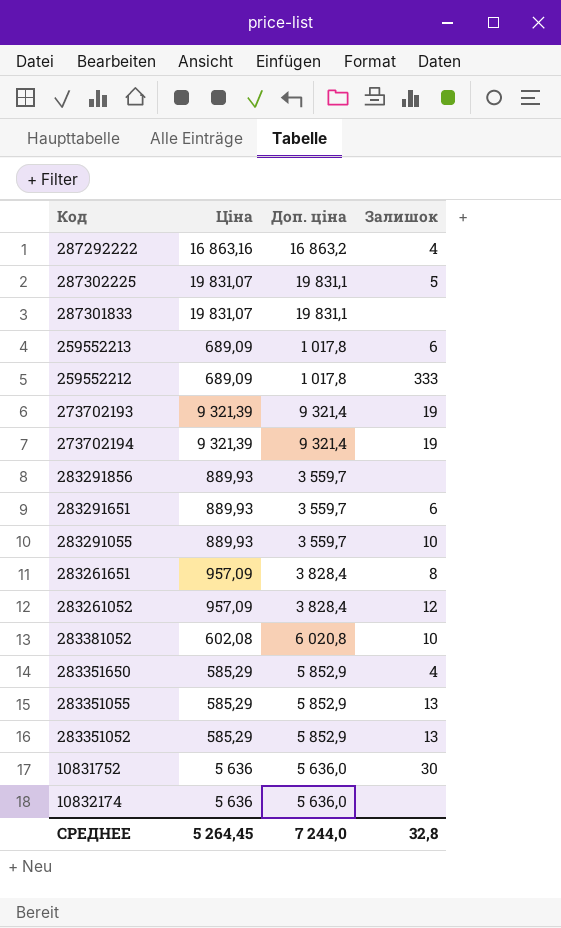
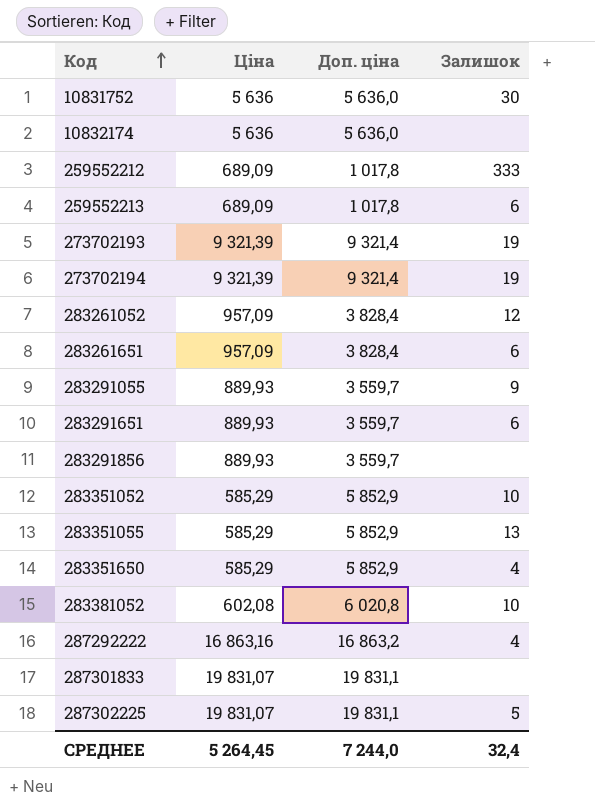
row order: none -> Код ascending
283261651 | Залишок: 8 -> 6
283291055 | Залишок: 10 -> 9
283351052 | Залишок: 13 -> 10
СРЕДНЕЕ | Залишок: 32,8 -> 32,4

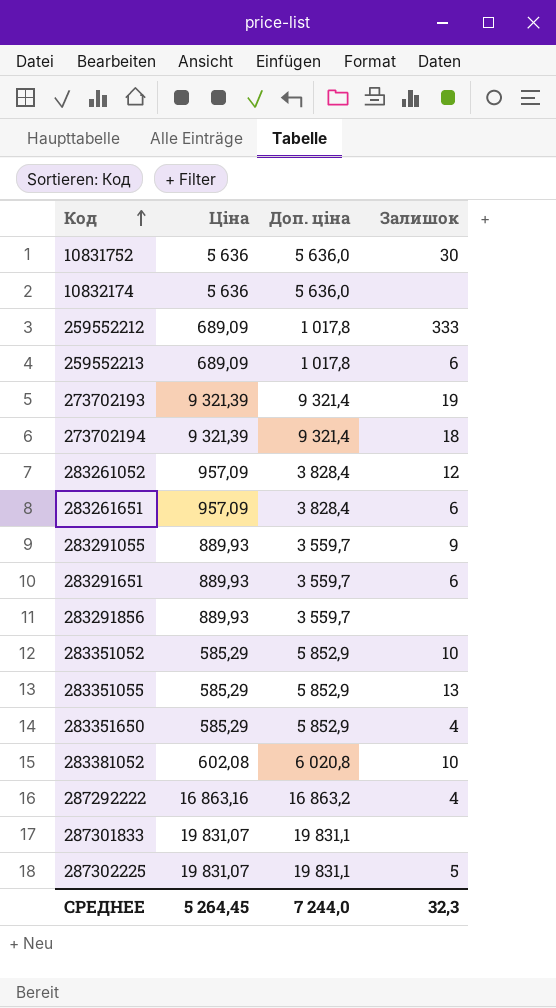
273702194 | Залишок: 19 -> 18
СРЕДНЕЕ | Залишок: 32,4 -> 32,3

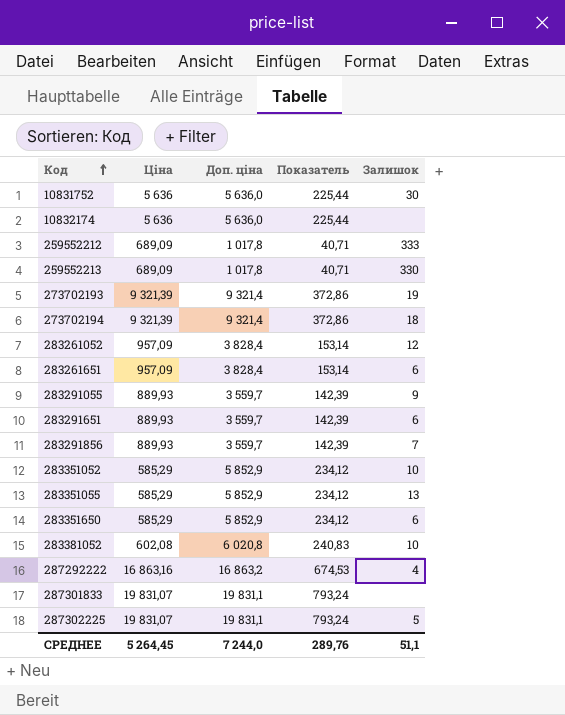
column Показатель | formula: none -> [Доп. ціна] * 0,04
259552213 | Залишок: 6 -> 330
283291856 | Залишок: none -> 7
283351650 | Залишок: 4 -> 6
СРЕДНЕЕ | Залишок: 32,3 -> 51,1

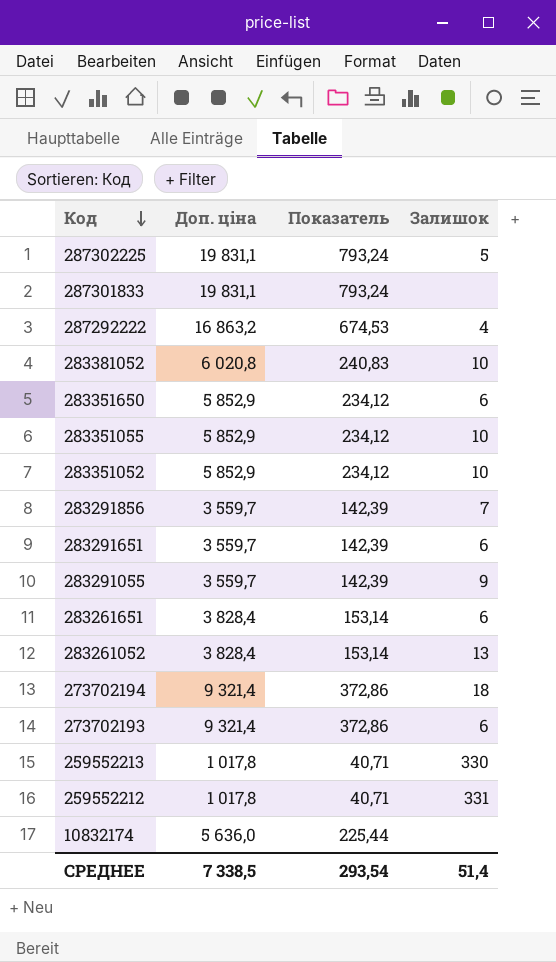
row order: Код ascending -> Код descending
column Ціна | position: 2 -> none
row 10831752: 5 636 | 5 636,0 | 225,44 | 30 -> none
283351055 | Залишок: 13 -> 10
283261052 | Залишок: 12 -> 13
273702193 | Залишок: 19 -> 6
259552212 | Залишок: 333 -> 331
СРЕДНЕЕ | Доп. ціна: 7 244,0 -> 7 338,5
СРЕДНЕЕ | Показатель: 289,76 -> 293,54
СРЕДНЕЕ | Залишок: 51,1 -> 51,4

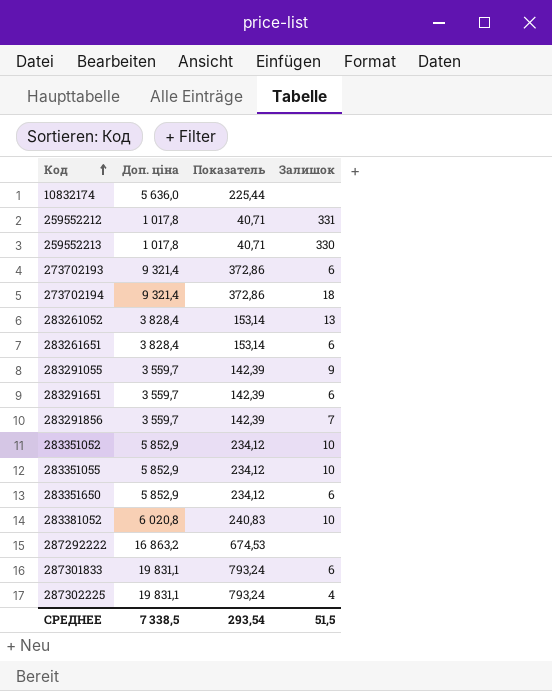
row order: Код descending -> Код ascending
287292222 | Залишок: 4 -> none
287301833 | Залишок: none -> 6
287302225 | Залишок: 5 -> 4
СРЕДНЕЕ | Залишок: 51,4 -> 51,5

